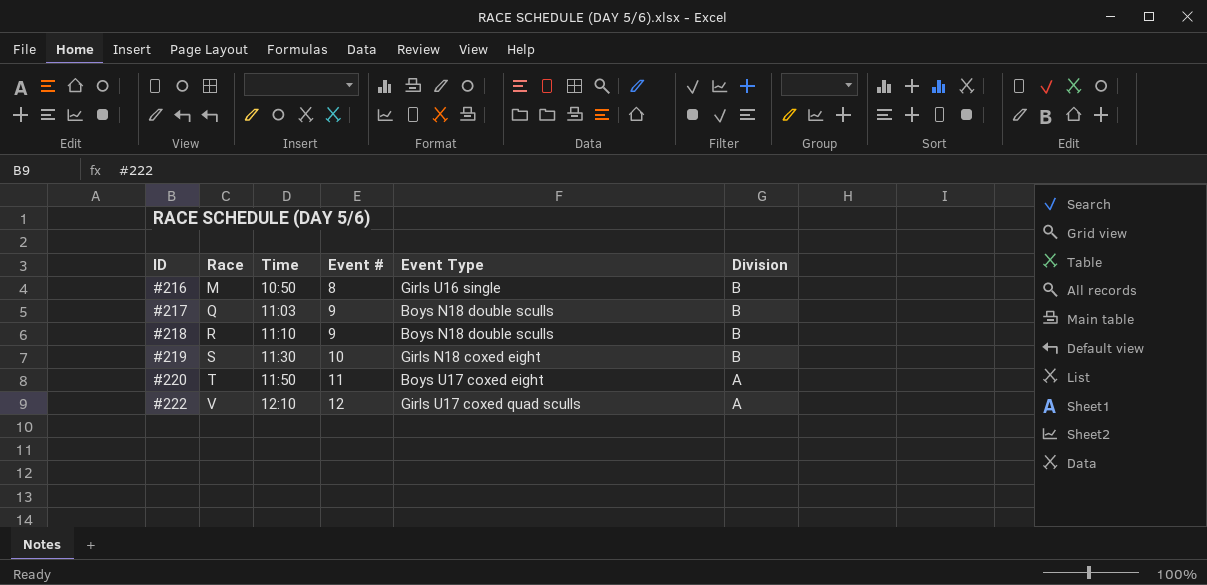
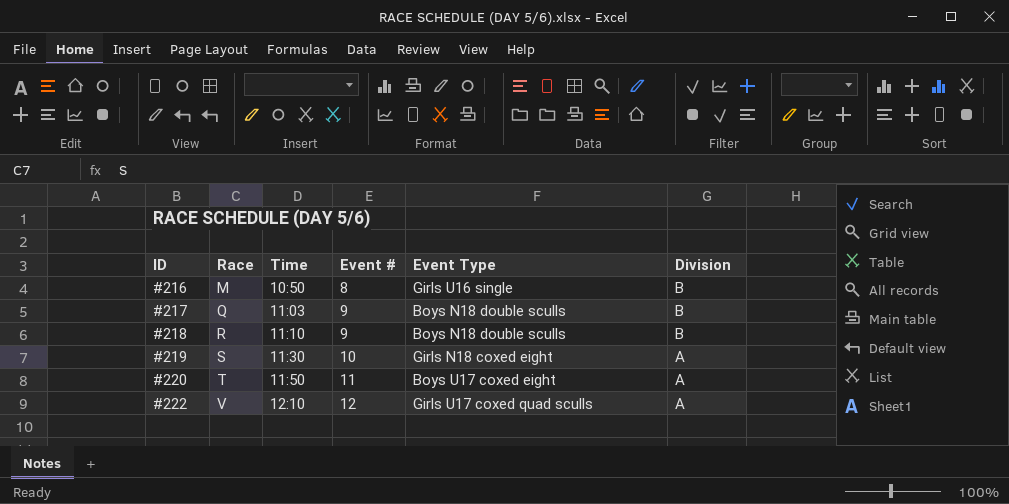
#219 | Division: B -> A

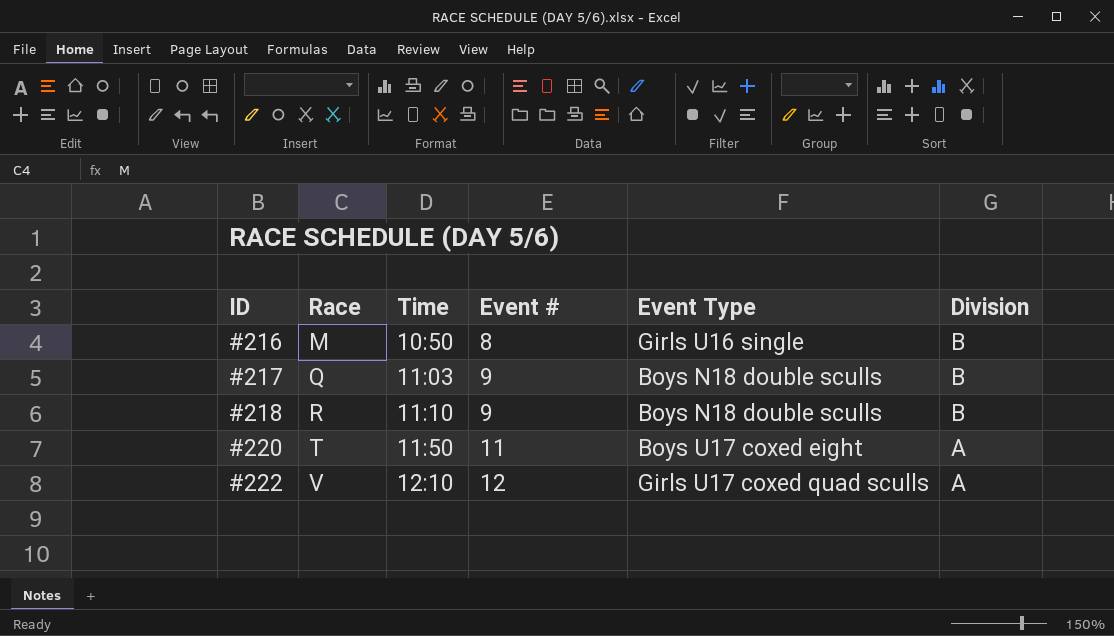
row #219: S | 11:30 | 10 | Girls N18 coxed eight | A -> none

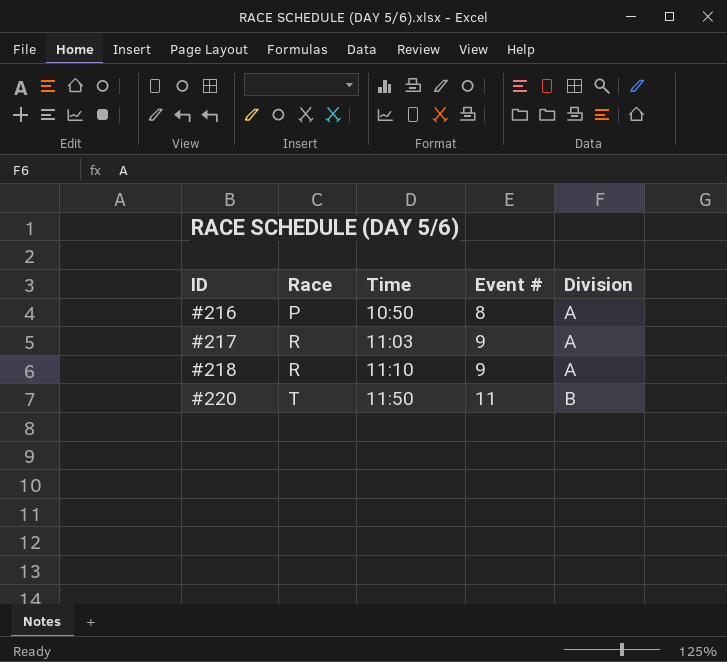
column Event Type | position: 5 -> none
row #222: V | 12:10 | 12 | Girls U17 coxed quad sculls | A -> none
#216 | Race: M -> P
#216 | Division: B -> A
#217 | Race: Q -> R
#217 | Division: B -> A
#218 | Division: B -> A
#220 | Division: A -> B

